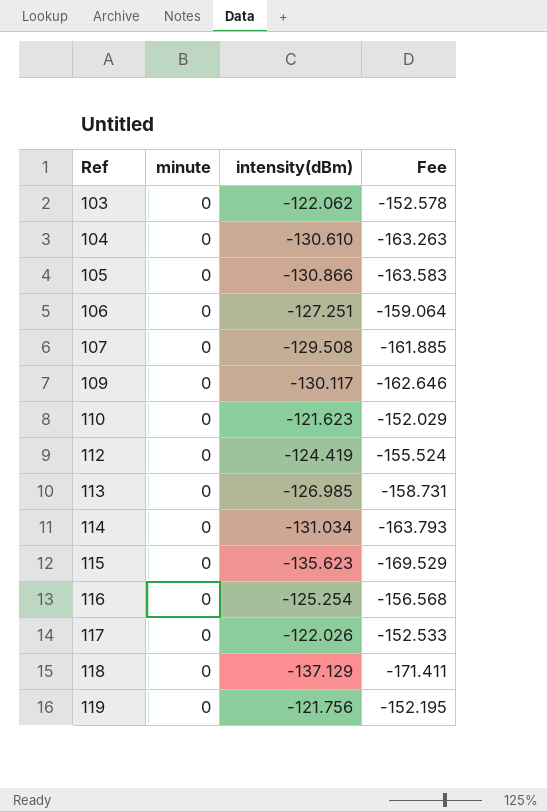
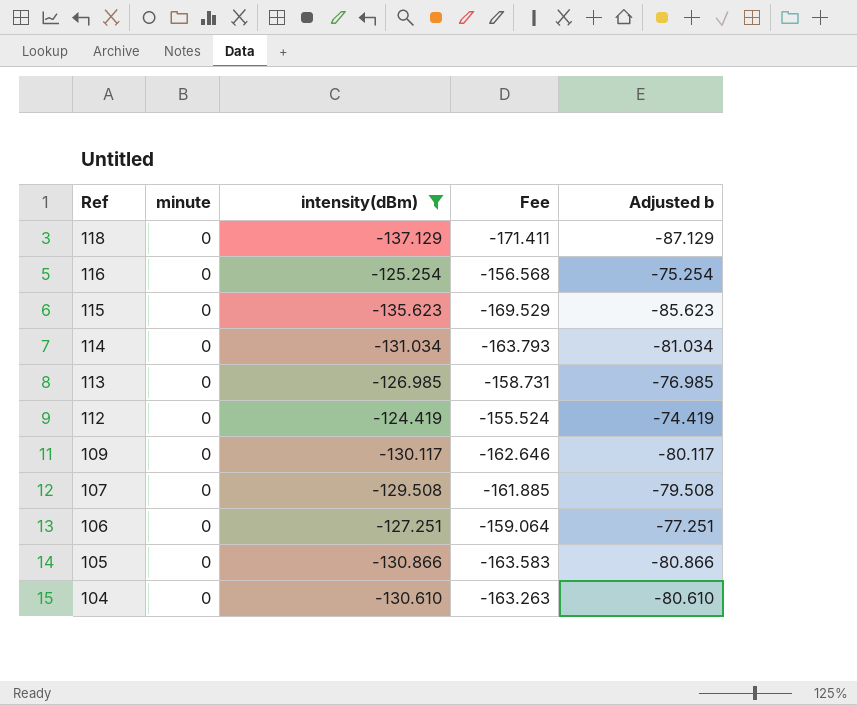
filter: none -> intensity(dBm) <= -124.419
row order: Ref ascending -> Ref descending
column Adjusted b | formula: none -> [intensity(dBm)] + 50

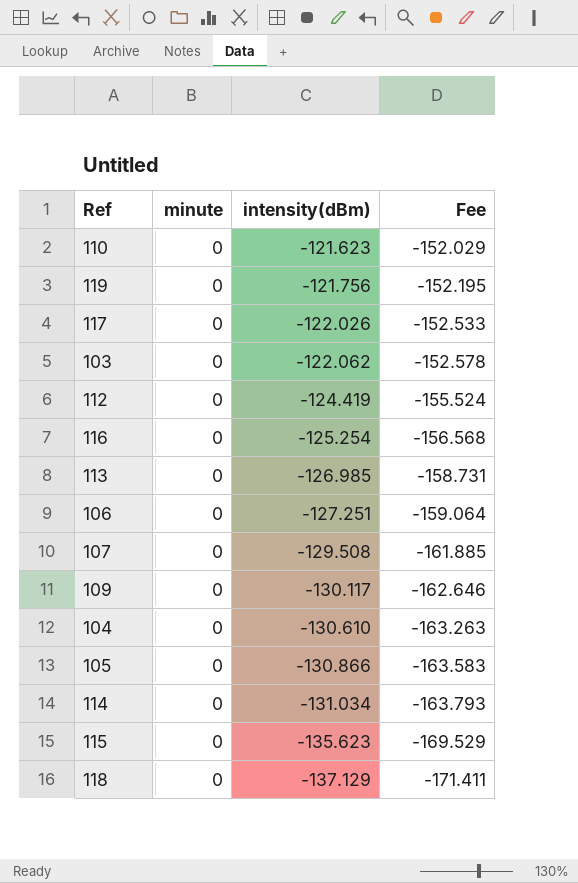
filter: intensity(dBm) <= -124.419 -> none
row order: Ref descending -> intensity(dBm) descending
column Adjusted b | formula: [intensity(dBm)] + 50 -> none

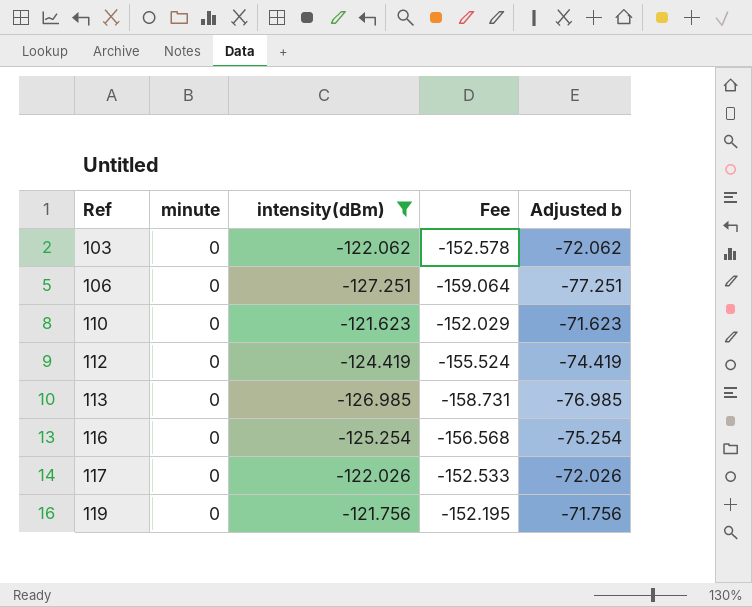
filter: none -> intensity(dBm) >= -127.251
row order: intensity(dBm) descending -> Ref ascending
column Adjusted b | formula: none -> [intensity(dBm)] + 50

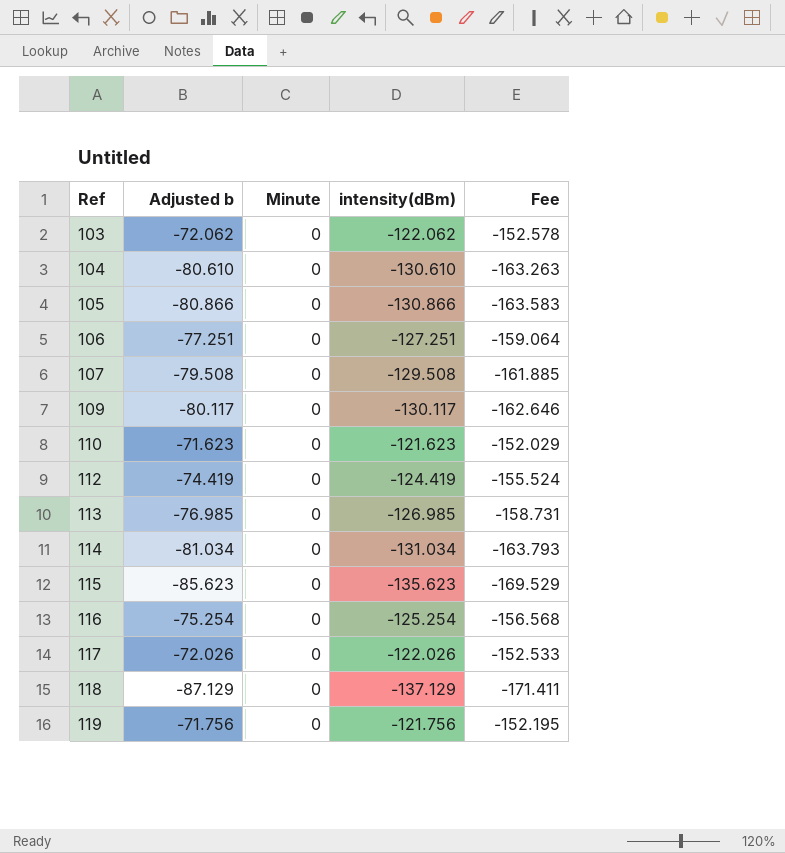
filter: intensity(dBm) >= -127.251 -> none
column Adjusted b | position: 5 -> 2
column name: minute -> Minute

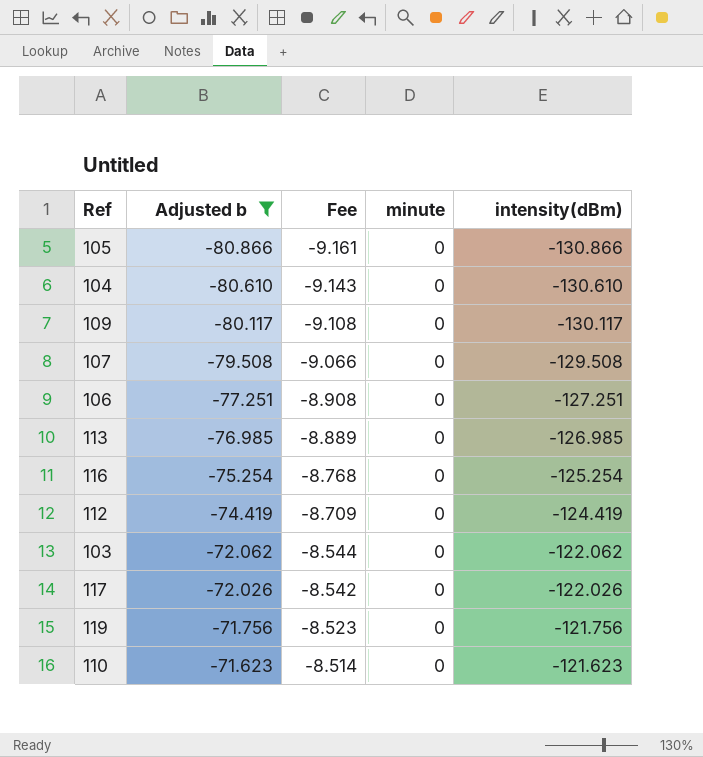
filter: none -> Adjusted b >= -80.866
row order: Ref ascending -> Adjusted b ascending
column Fee | formula: [intensity(dBm)] * 1.25 -> [intensity(dBm)] * 0.07
column Fee | position: 5 -> 3
column name: Minute -> minute

